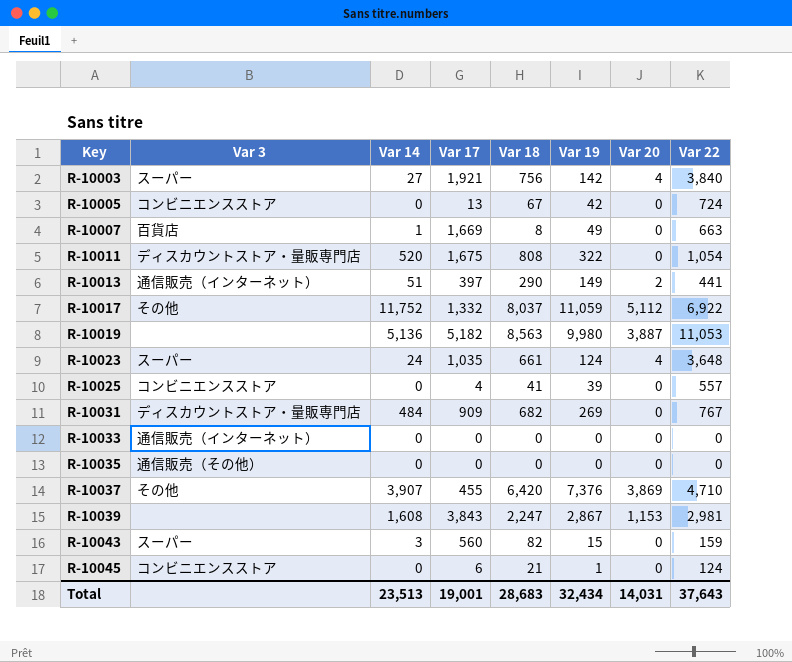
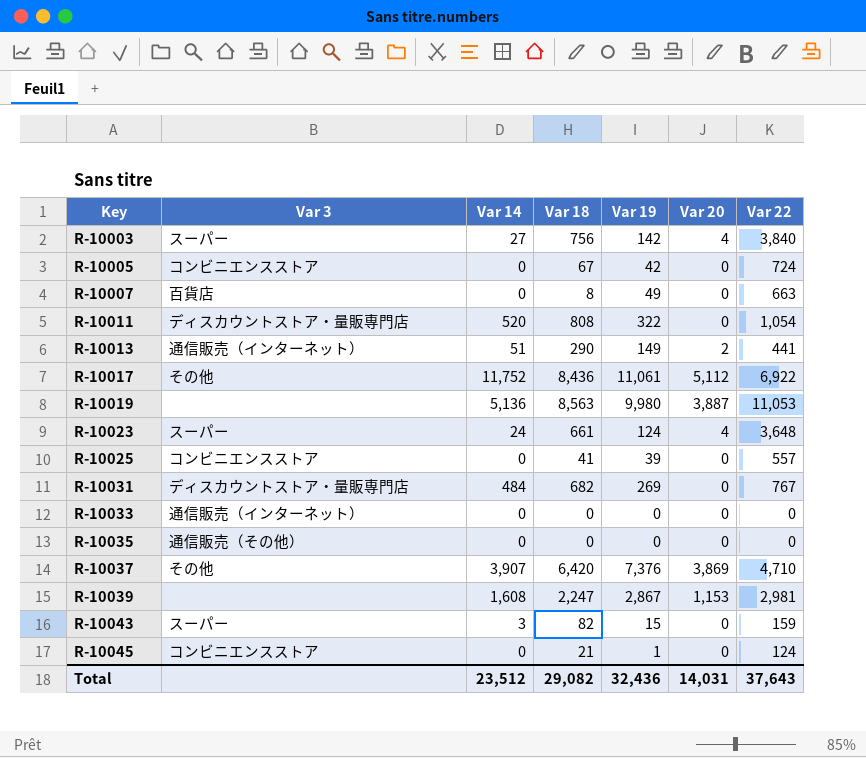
column Var 17 | position: 4 -> none
R-10007 | Var 14: 1 -> 0
R-10017 | Var 18: 8,037 -> 8,436
R-10017 | Var 19: 11,059 -> 11,061
Total | Var 14: 23,513 -> 23,512
Total | Var 18: 28,683 -> 29,082
Total | Var 19: 32,434 -> 32,436

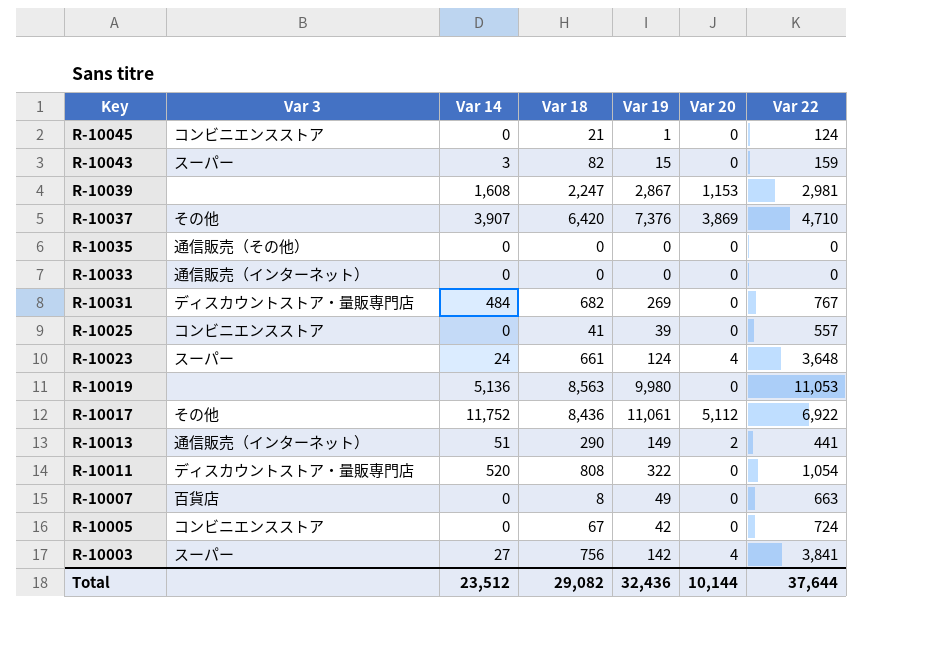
row order: Key ascending -> Key descending
R-10019 | Var 20: 3,887 -> 0
R-10003 | Var 22: 3,840 -> 3,841
Total | Var 20: 14,031 -> 10,144
Total | Var 22: 37,643 -> 37,644

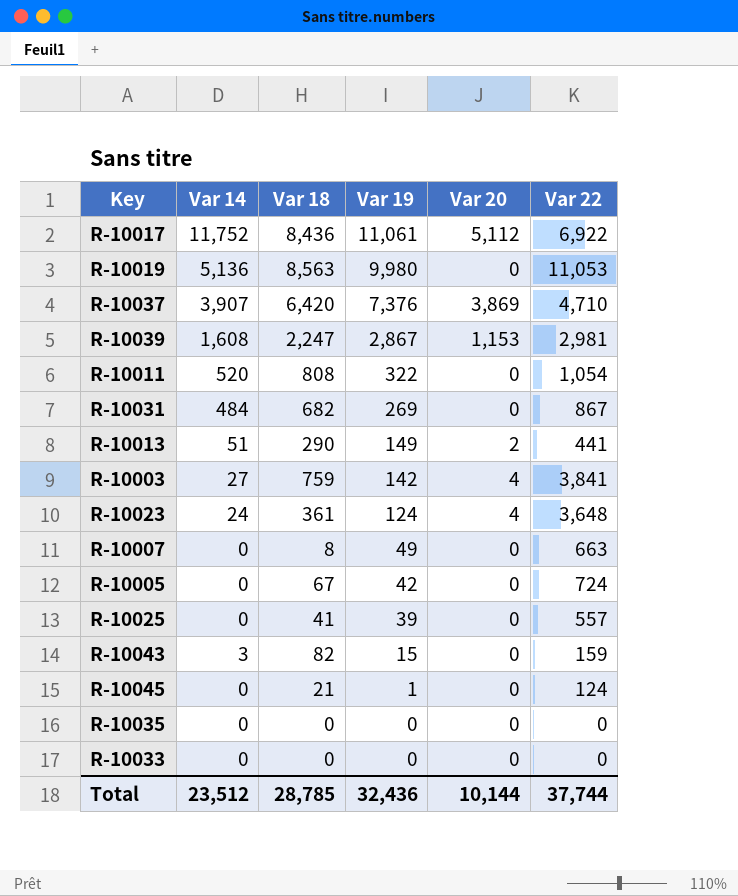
row order: Key descending -> Var 19 descending
column Var 3 | position: 2 -> none
R-10031 | Var 22: 767 -> 867
R-10003 | Var 18: 756 -> 759
R-10023 | Var 18: 661 -> 361
Total | Var 18: 29,082 -> 28,785
Total | Var 22: 37,644 -> 37,744

